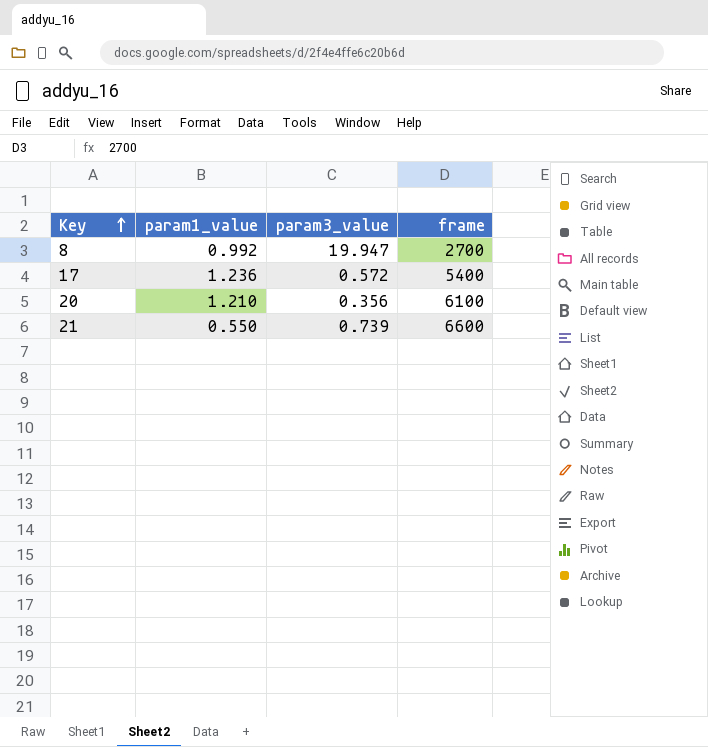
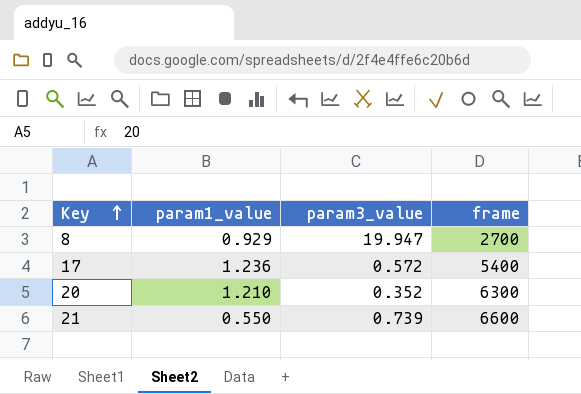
8 | param1_value: 0.992 -> 0.929
20 | param3_value: 0.356 -> 0.352
20 | frame: 6100 -> 6300

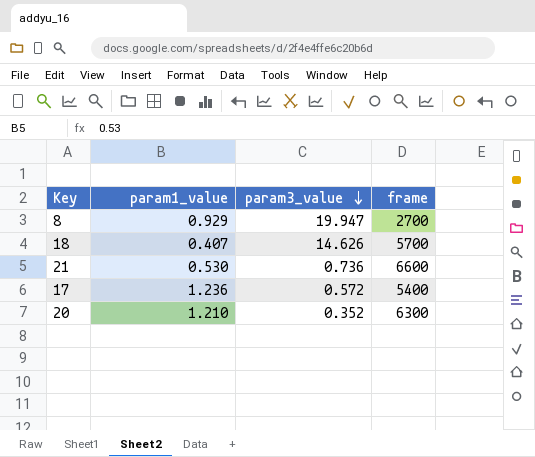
row order: Key ascending -> param3_value descending
row 18: none -> 0.407 | 14.626 | 5700
21 | param1_value: 0.550 -> 0.530
21 | param3_value: 0.739 -> 0.736

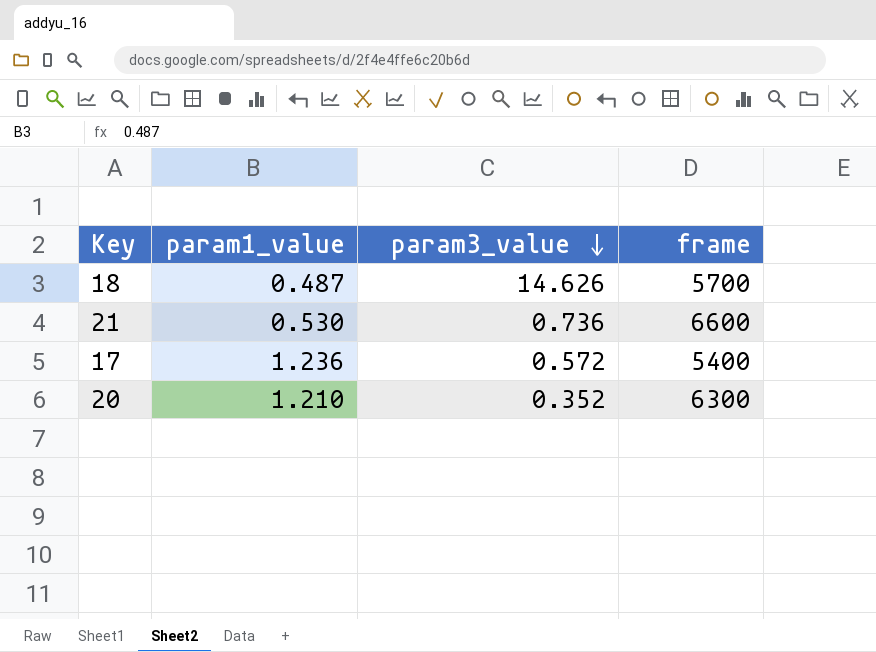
row 8: 0.929 | 19.947 | 2700 -> none
18 | param1_value: 0.407 -> 0.487

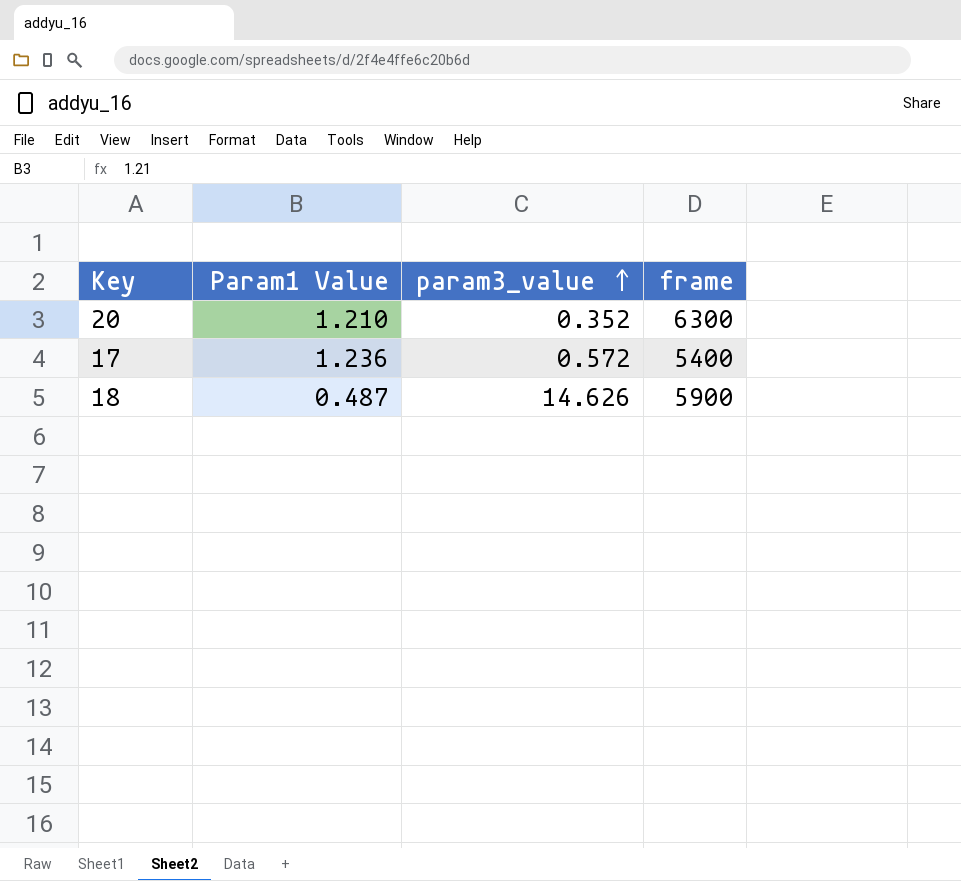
row order: param3_value descending -> param3_value ascending
column name: param1_value -> Param1 Value
row 21: 0.530 | 0.736 | 6600 -> none
18 | frame: 5700 -> 5900

